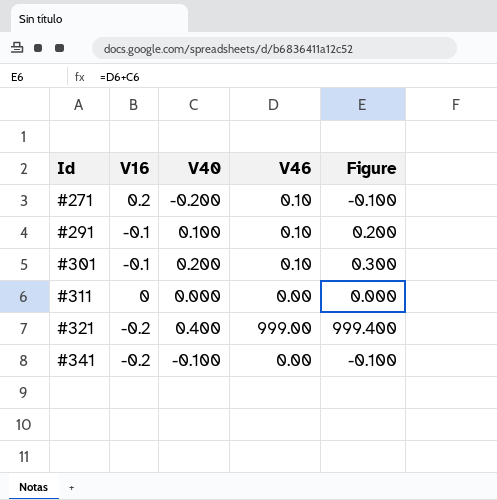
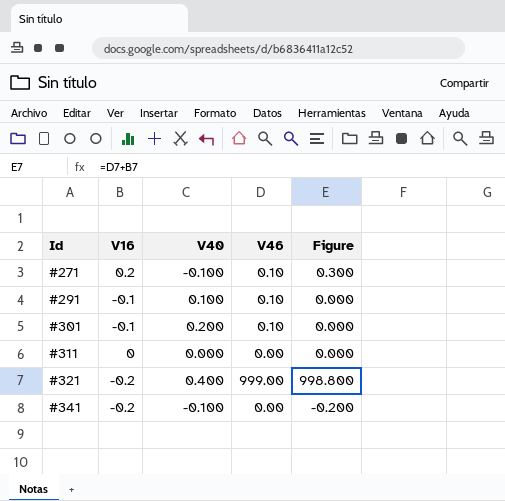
column Figure | formula: [V40] + [V46] -> [V16] + [V46]
#271 | V40: -0.200 -> -0.100

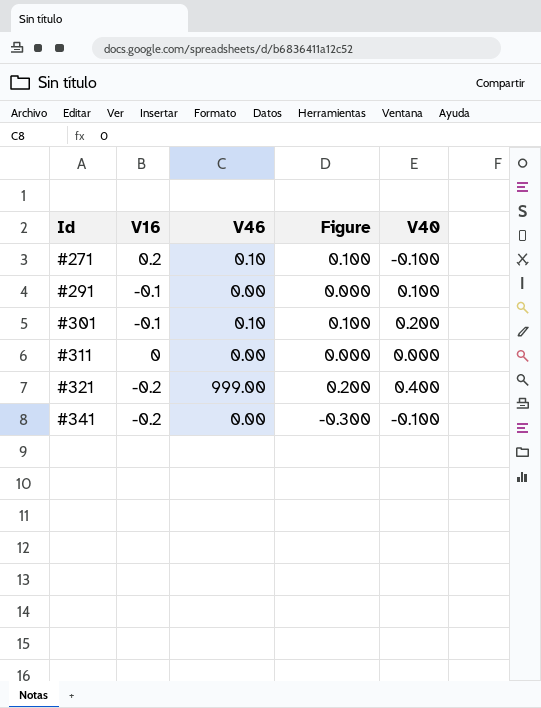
column Figure | formula: [V16] + [V46] -> [V16] + [V40]
column V40 | position: 3 -> 5
#291 | V46: 0.10 -> 0.00

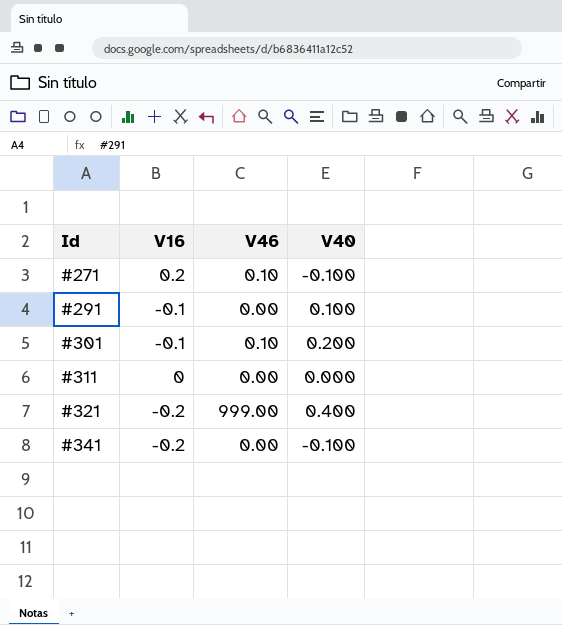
column Figure | formula: [V16] + [V40] -> none

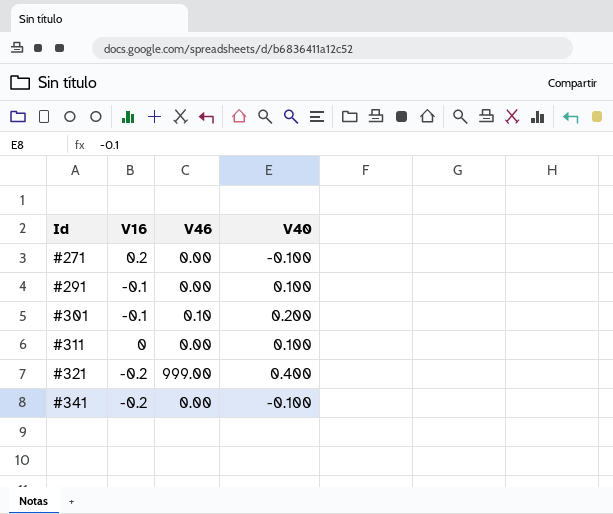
#271 | V46: 0.10 -> 0.00
#311 | V40: 0.000 -> 0.100

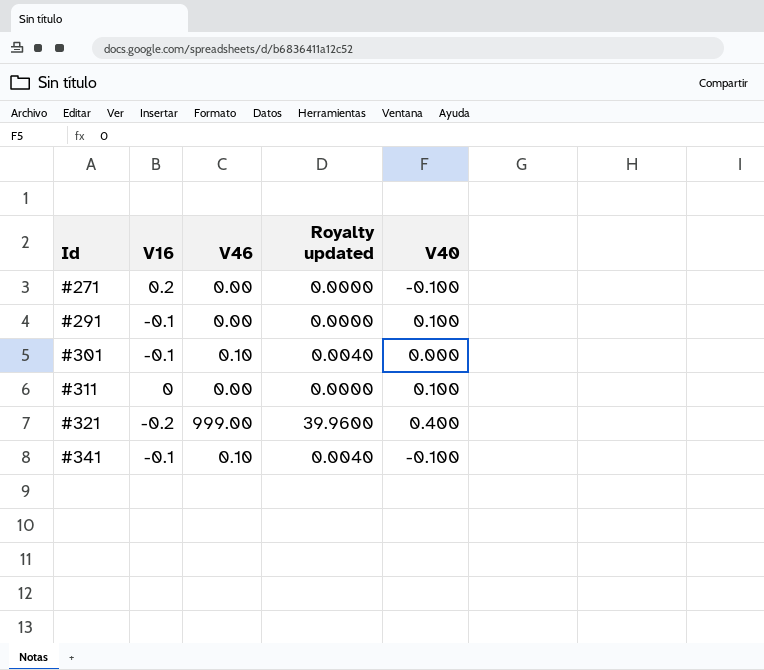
column Royalty updated | formula: none -> [V46] * 0.04
#301 | V40: 0.200 -> 0.000
#341 | V16: -0.2 -> -0.1
#341 | V46: 0.00 -> 0.10

